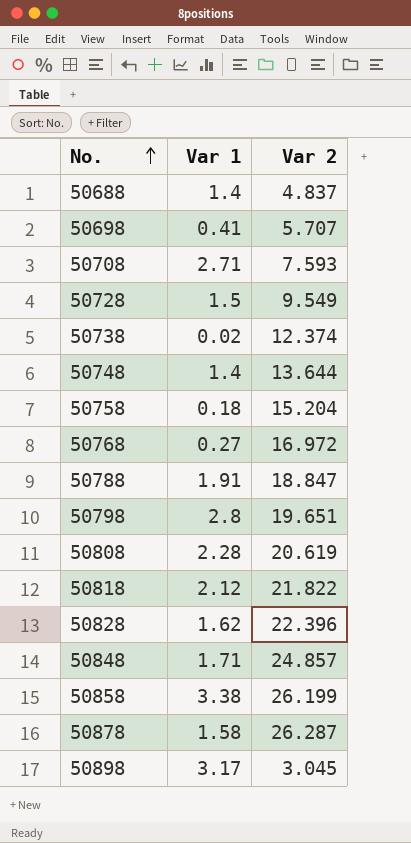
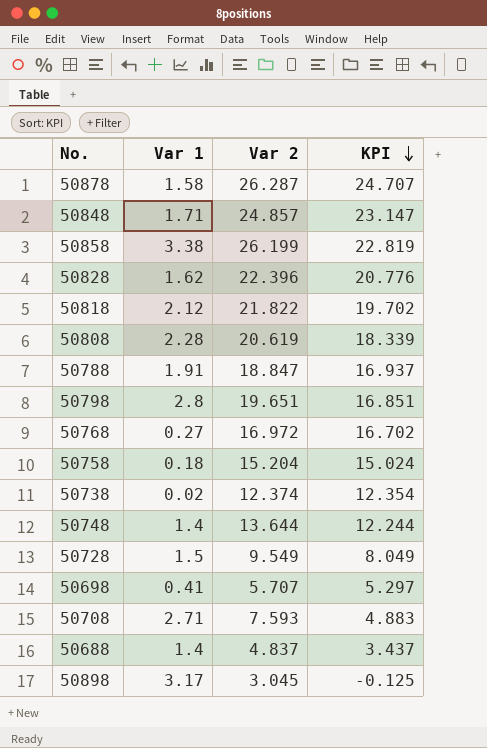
row order: No. ascending -> KPI descending
column KPI | formula: none -> [Var 2] - [Var 1]

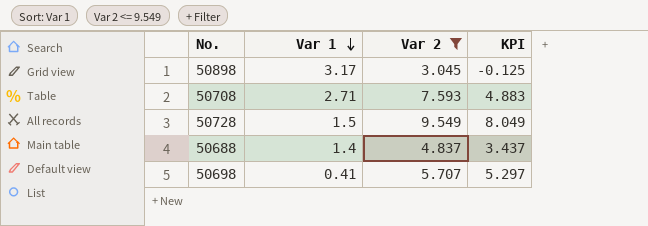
filter: none -> Var 2 <= 9.549
row order: KPI descending -> Var 1 descending

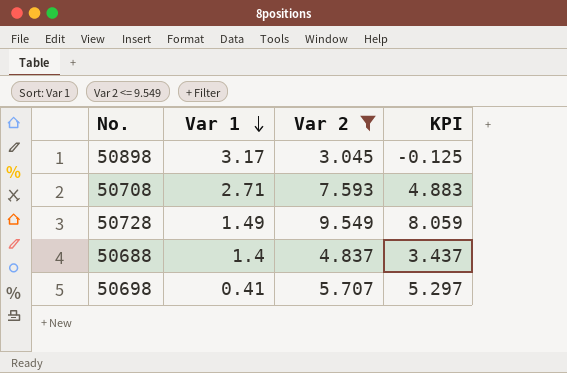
50728 | Var 1: 1.5 -> 1.49
50728 | KPI: 8.049 -> 8.059

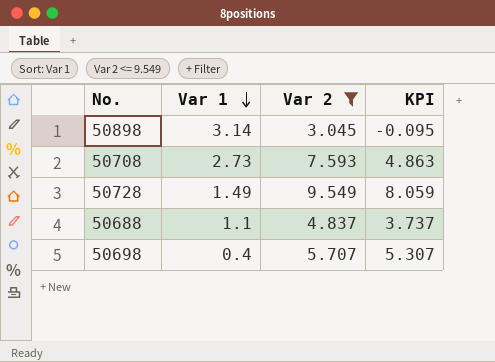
50898 | Var 1: 3.17 -> 3.14
50898 | KPI: -0.125 -> -0.095
50708 | Var 1: 2.71 -> 2.73
50708 | KPI: 4.883 -> 4.863
50688 | Var 1: 1.4 -> 1.1
50688 | KPI: 3.437 -> 3.737
50698 | Var 1: 0.41 -> 0.4
50698 | KPI: 5.297 -> 5.307

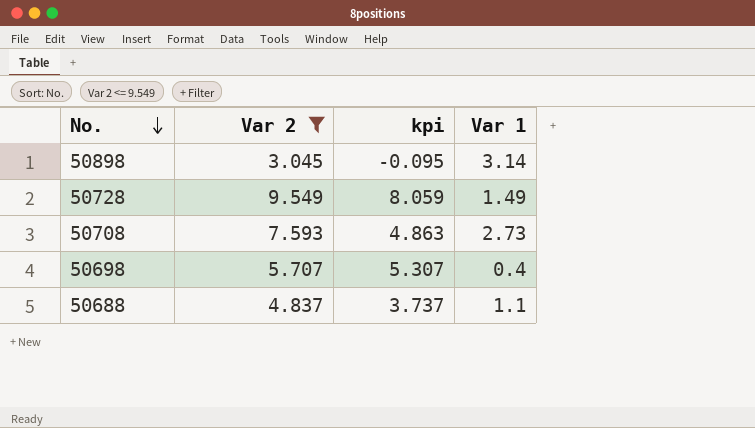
row order: Var 1 descending -> No. descending
column name: KPI -> kpi
column Var 1 | position: 2 -> 4

